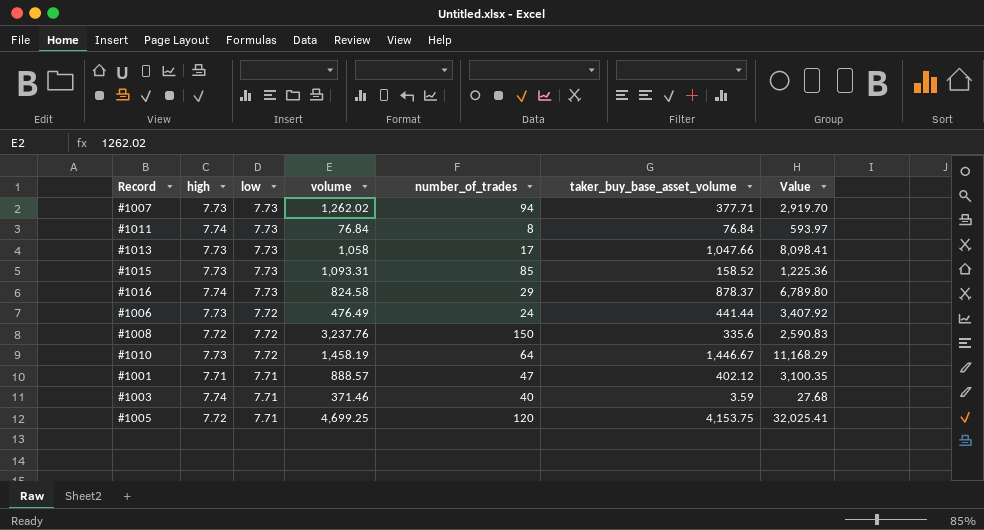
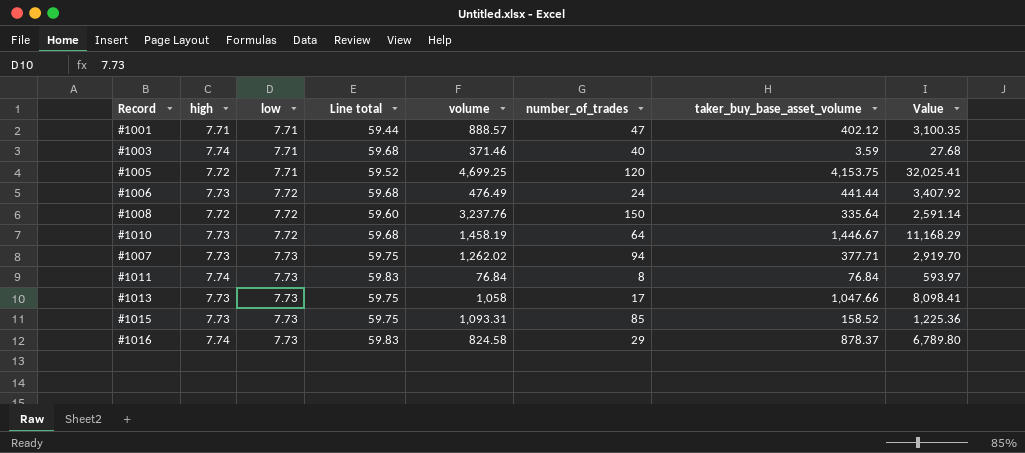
row order: low descending -> low ascending
column Line total | formula: none -> [high] * [low]
#1008 | taker_buy_base_asset_volume: 335.6 -> 335.64
#1008 | Value: 2,590.83 -> 2,591.14

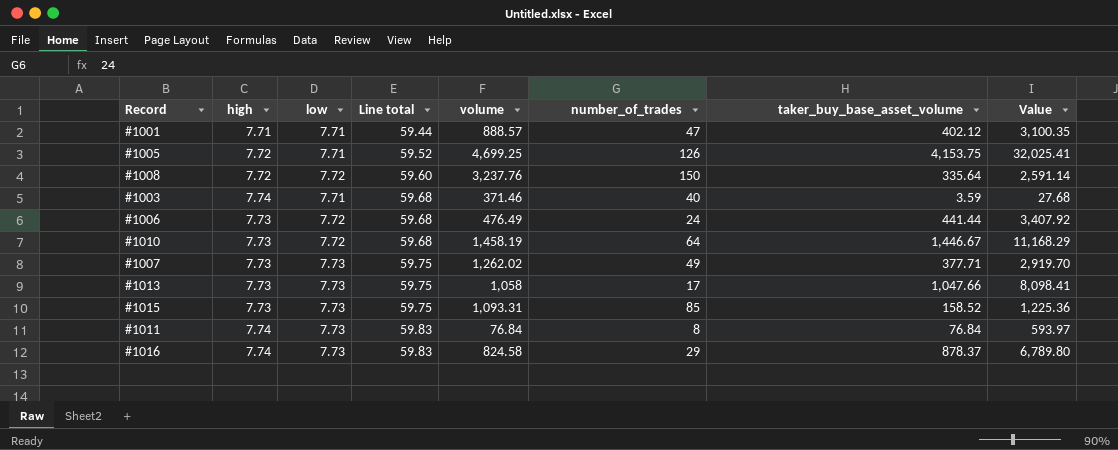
row order: low ascending -> Line total ascending
#1005 | number_of_trades: 120 -> 126
#1007 | number_of_trades: 94 -> 49

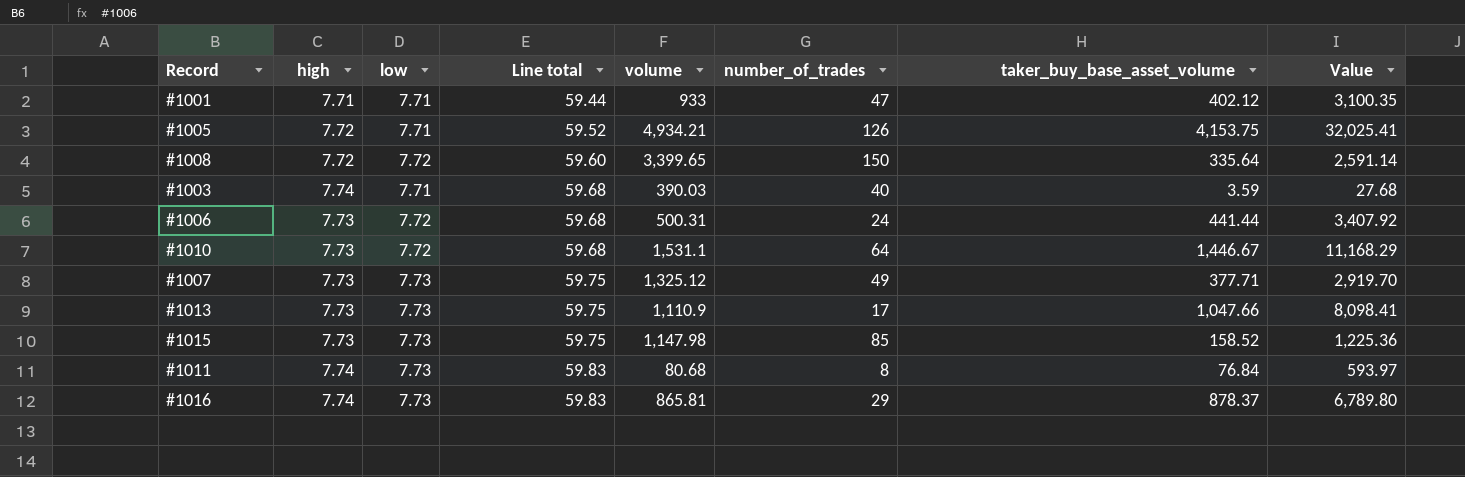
#1001 | volume: 888.57 -> 933
#1005 | volume: 4,699.25 -> 4,934.21
#1008 | volume: 3,237.76 -> 3,399.65
#1003 | volume: 371.46 -> 390.03
#1006 | volume: 476.49 -> 500.31
#1010 | volume: 1,458.19 -> 1,531.1
#1007 | volume: 1,262.02 -> 1,325.12
#1013 | volume: 1,058 -> 1,110.9
#1015 | volume: 1,093.31 -> 1,147.98
#1011 | volume: 76.84 -> 80.68
#1016 | volume: 824.58 -> 865.81

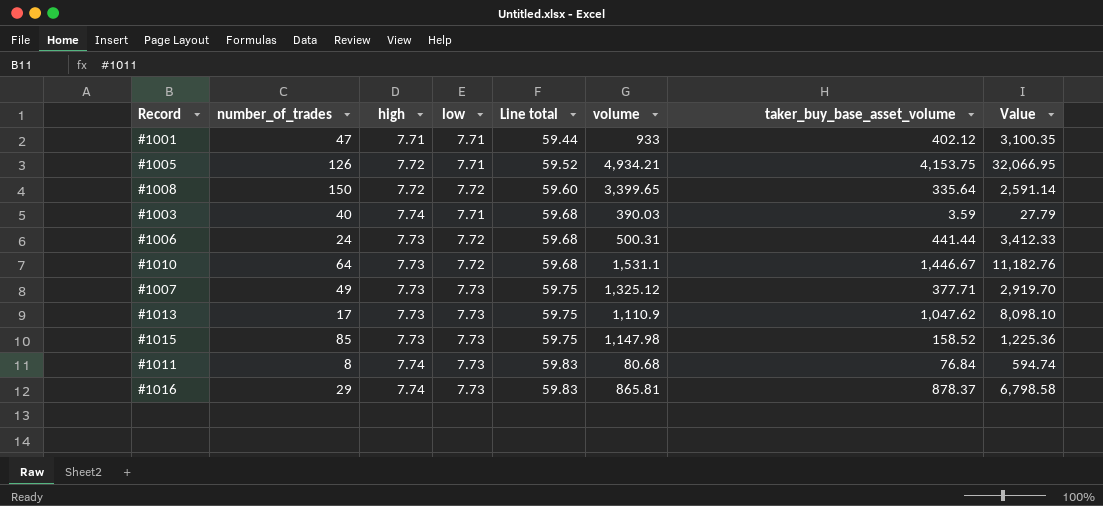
column number_of_trades | position: 6 -> 2
column Value | formula: [low] * [taker_buy_base_asset_volume] -> [high] * [taker_buy_base_asset_volume]
#1013 | taker_buy_base_asset_volume: 1,047.66 -> 1,047.62

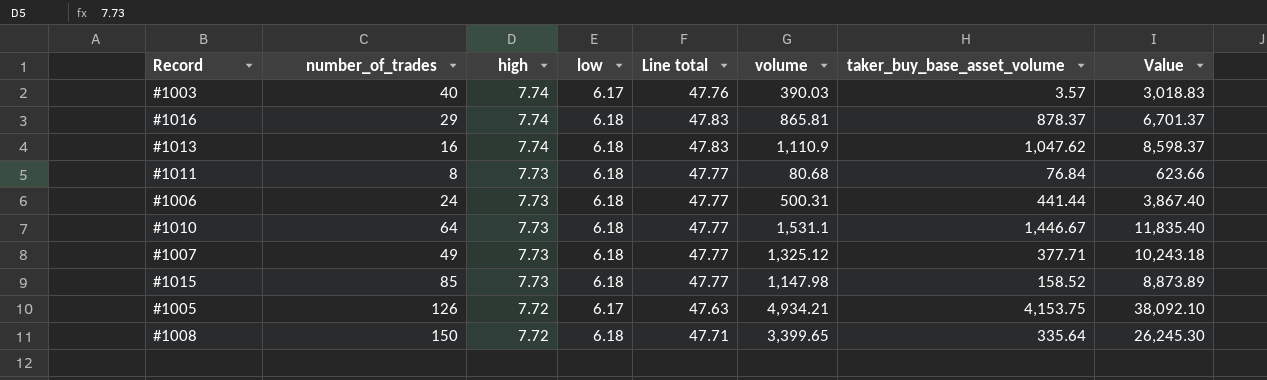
row order: Line total ascending -> high descending
column Value | formula: [high] * [taker_buy_base_asset_volume] -> [high] * [volume]
row #1001: 47 | 7.71 | 7.71 | 59.44 | 933 | 402.12 | 3,100.35 -> none
#1003 | low: 7.71 -> 6.17
#1003 | Line total: 59.68 -> 47.76
#1003 | taker_buy_base_asset_volume: 3.59 -> 3.57
#1016 | low: 7.73 -> 6.18
#1016 | Line total: 59.83 -> 47.83
#1013 | number_of_trades: 17 -> 16
#1013 | high: 7.73 -> 7.74
#1013 | low: 7.73 -> 6.18
#1013 | Line total: 59.75 -> 47.83
#1011 | high: 7.74 -> 7.73
#1011 | low: 7.73 -> 6.18
#1011 | Line total: 59.83 -> 47.77
#1006 | low: 7.72 -> 6.18
#1006 | Line total: 59.68 -> 47.77
#1010 | low: 7.72 -> 6.18
#1010 | Line total: 59.68 -> 47.77
#1007 | low: 7.73 -> 6.18
#1007 | Line total: 59.75 -> 47.77
#1015 | low: 7.73 -> 6.18
#1015 | Line total: 59.75 -> 47.77
#1005 | low: 7.71 -> 6.17
#1005 | Line total: 59.52 -> 47.63
#1008 | low: 7.72 -> 6.18
#1008 | Line total: 59.60 -> 47.71

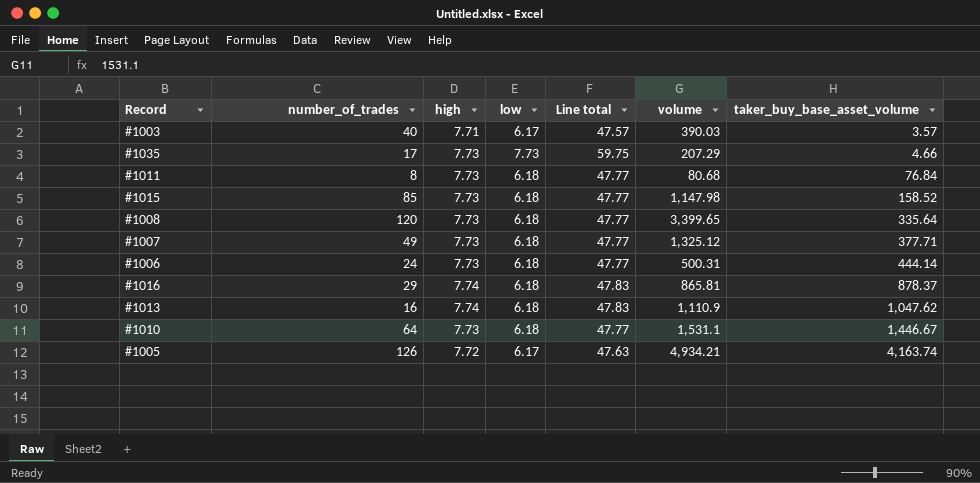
row order: high descending -> taker_buy_base_asset_volume ascending
column Value | formula: [high] * [volume] -> none
#1003 | high: 7.74 -> 7.71
#1003 | Line total: 47.76 -> 47.57
row #1035: none -> 17 | 7.73 | 7.73 | 59.75 | 207.29 | 4.66
#1008 | number_of_trades: 150 -> 120
#1008 | high: 7.72 -> 7.73
#1008 | Line total: 47.71 -> 47.77
#1006 | taker_buy_base_asset_volume: 441.44 -> 444.14
#1005 | taker_buy_base_asset_volume: 4,153.75 -> 4,163.74

